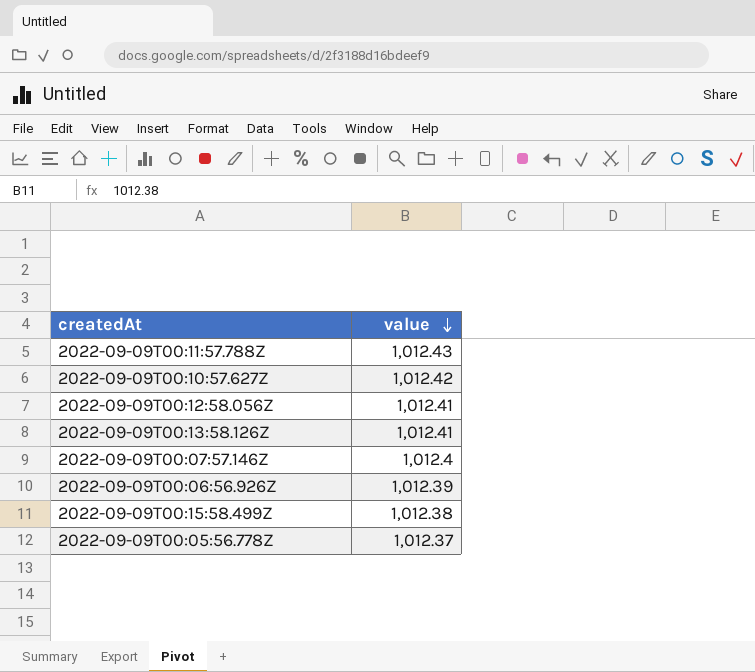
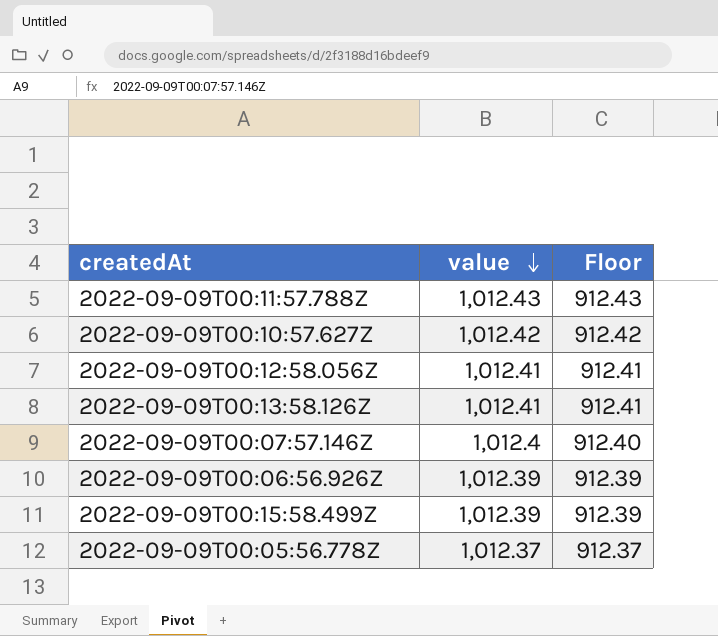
column Floor | formula: none -> [value] - 100
2022-09-09T00:15:58.499Z | value: 1,012.38 -> 1,012.39

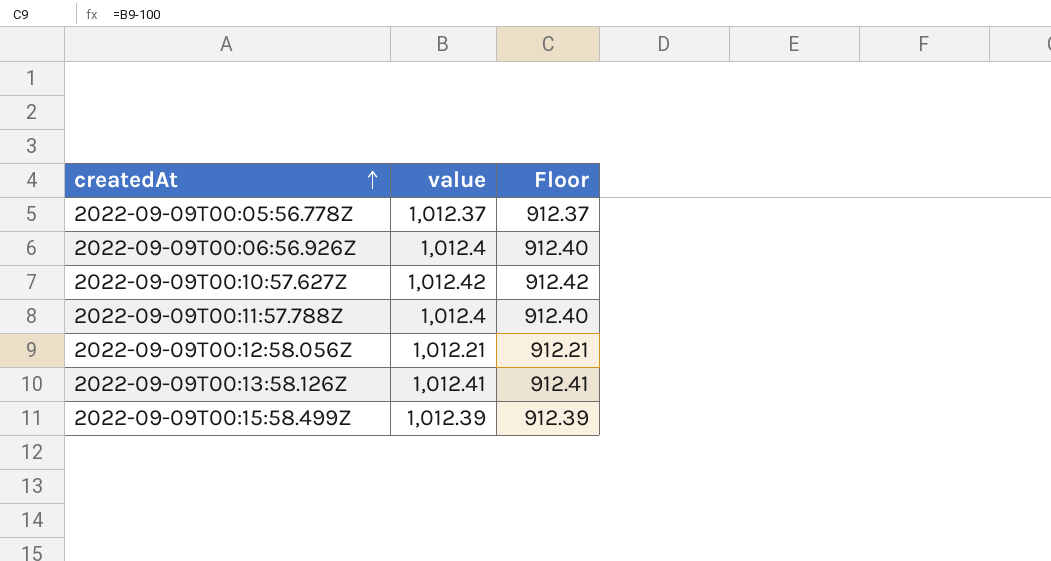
row order: value descending -> createdAt ascending
row 2022-09-09T00:07:57.146Z: 1,012.4 | 912.40 -> none
2022-09-09T00:06:56.926Z | value: 1,012.39 -> 1,012.4
2022-09-09T00:06:56.926Z | Floor: 912.39 -> 912.40
2022-09-09T00:11:57.788Z | value: 1,012.43 -> 1,012.4
2022-09-09T00:11:57.788Z | Floor: 912.43 -> 912.40
2022-09-09T00:12:58.056Z | value: 1,012.41 -> 1,012.21
2022-09-09T00:12:58.056Z | Floor: 912.41 -> 912.21

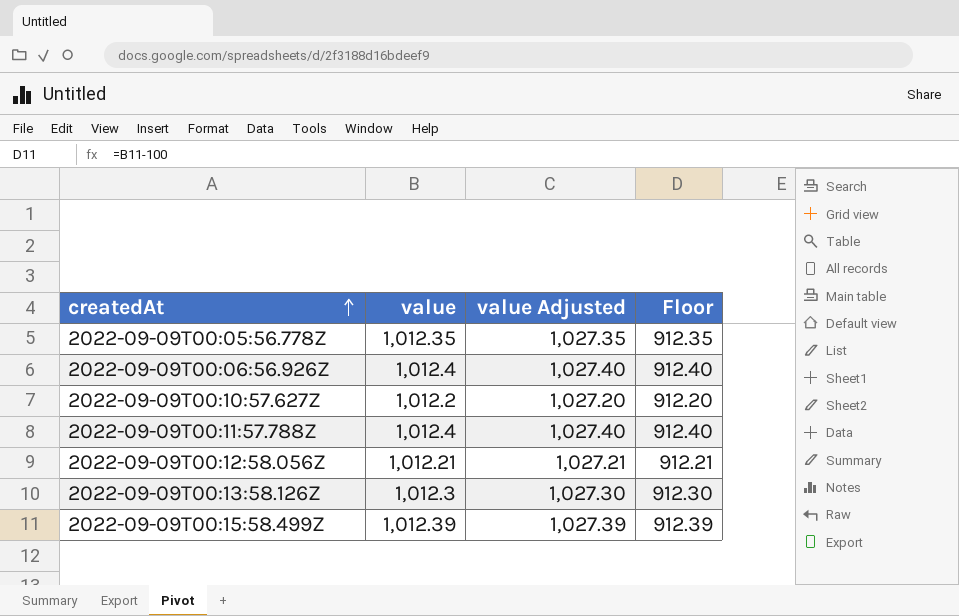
column value Adjusted | formula: none -> [value] + 15
2022-09-09T00:05:56.778Z | value: 1,012.37 -> 1,012.35
2022-09-09T00:05:56.778Z | Floor: 912.37 -> 912.35
2022-09-09T00:10:57.627Z | value: 1,012.42 -> 1,012.2
2022-09-09T00:10:57.627Z | Floor: 912.42 -> 912.20
2022-09-09T00:13:58.126Z | value: 1,012.41 -> 1,012.3
2022-09-09T00:13:58.126Z | Floor: 912.41 -> 912.30

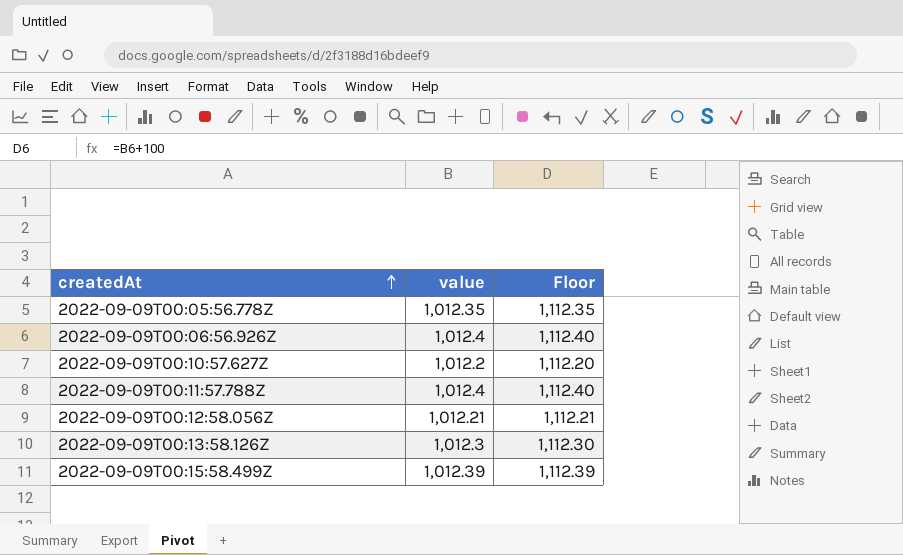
column value Adjusted | formula: [value] + 15 -> none
column Floor | formula: [value] - 100 -> [value] + 100

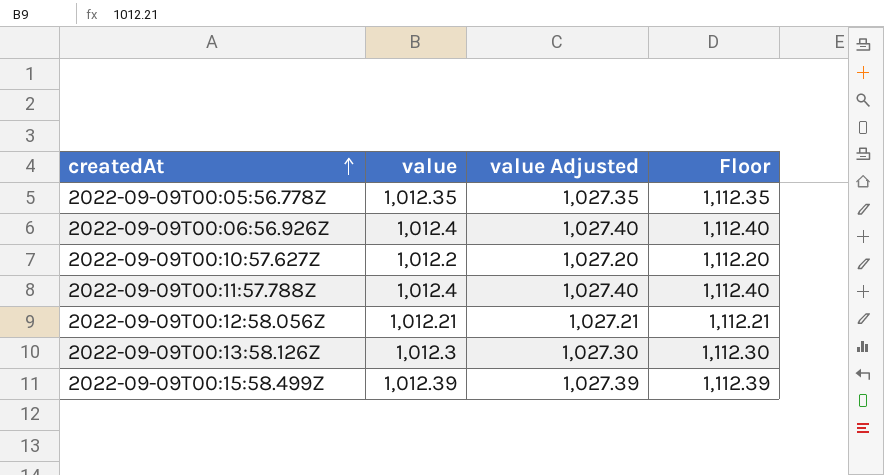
column value Adjusted | formula: none -> [value] + 15

